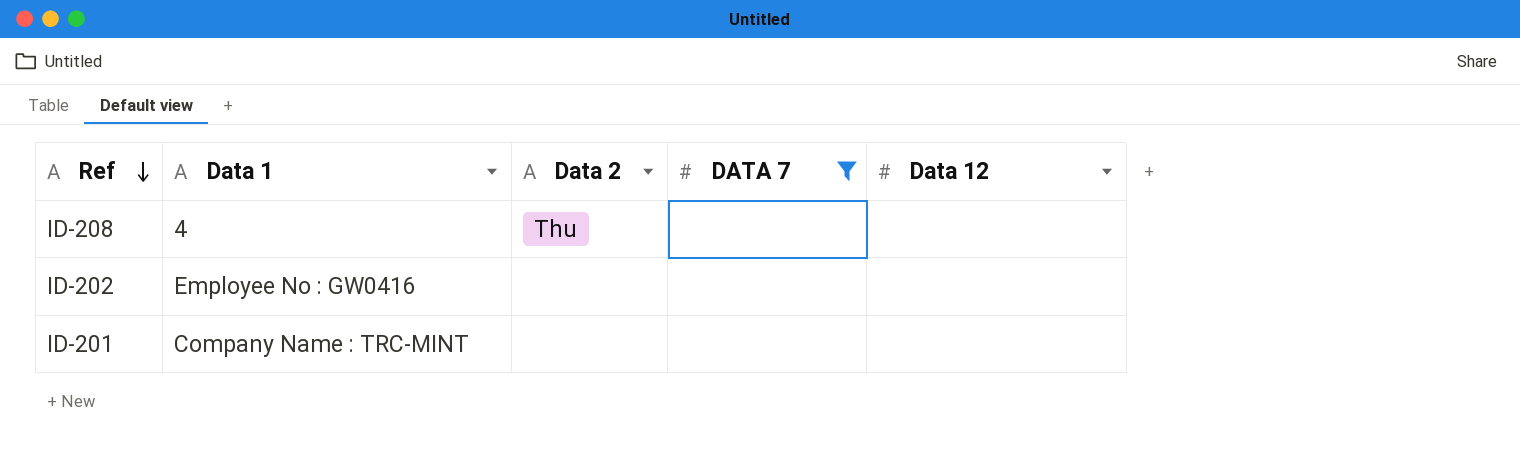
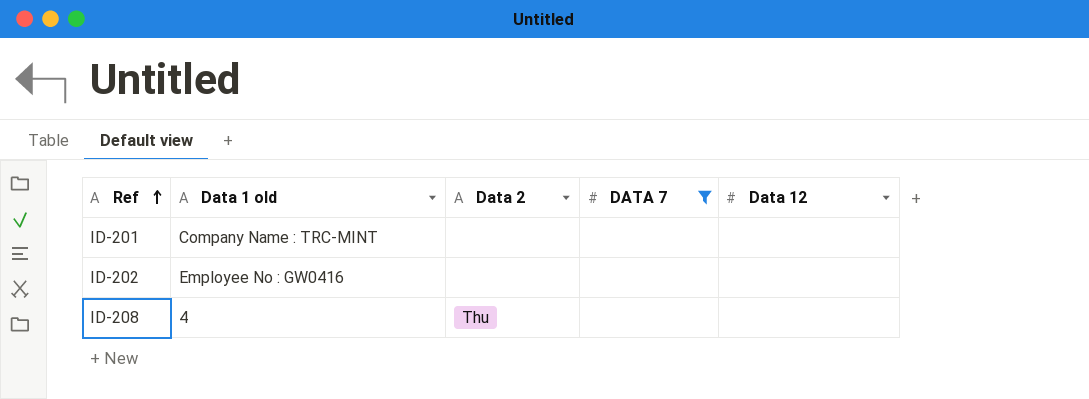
row order: Ref descending -> Ref ascending
column name: Data 1 -> Data 1 old

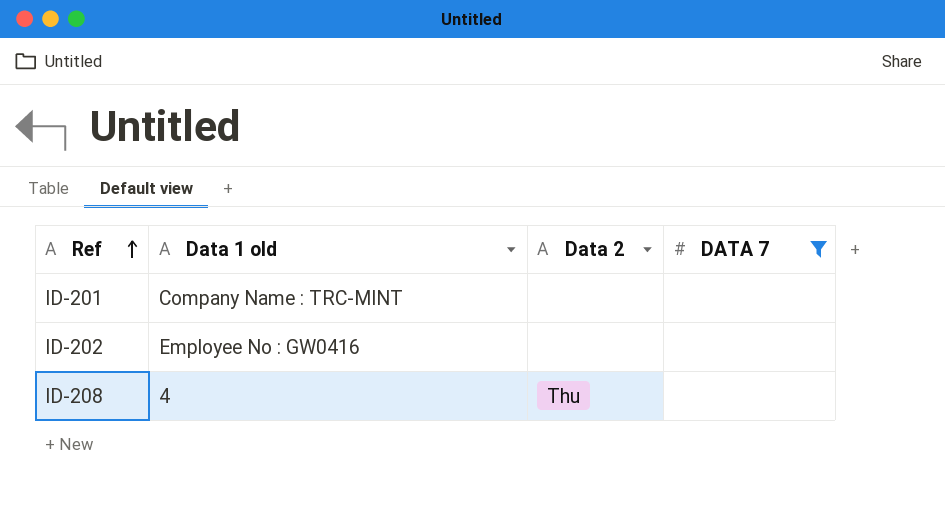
column Data 12 | position: 5 -> none

